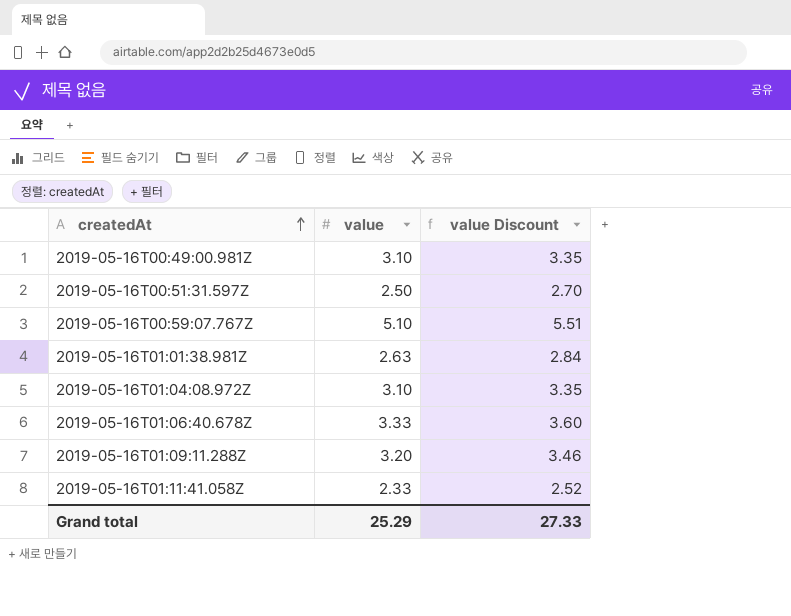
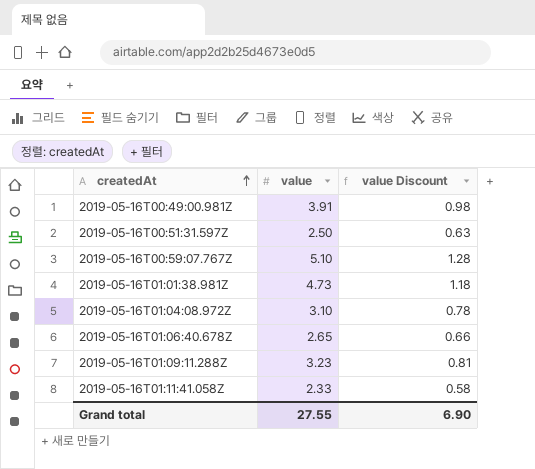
column value Discount | formula: [value] * 1.08 -> [value] * 0.25
2019-05-16T00:49:00.981Z | value: 3.10 -> 3.91
2019-05-16T01:01:38.981Z | value: 2.63 -> 4.73
2019-05-16T01:06:40.678Z | value: 3.33 -> 2.65
2019-05-16T01:09:11.288Z | value: 3.20 -> 3.23
Grand total | value: 25.29 -> 27.55
Grand total | value Discount: 27.33 -> 6.90

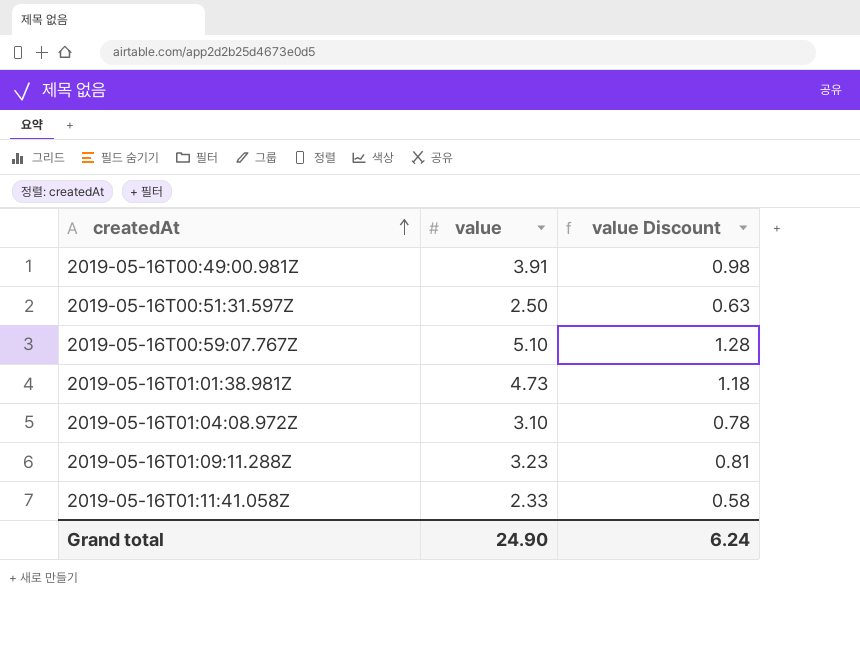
row 2019-05-16T01:06:40.678Z: 2.65 | 0.66 -> none
Grand total | value: 27.55 -> 24.90
Grand total | value Discount: 6.90 -> 6.24

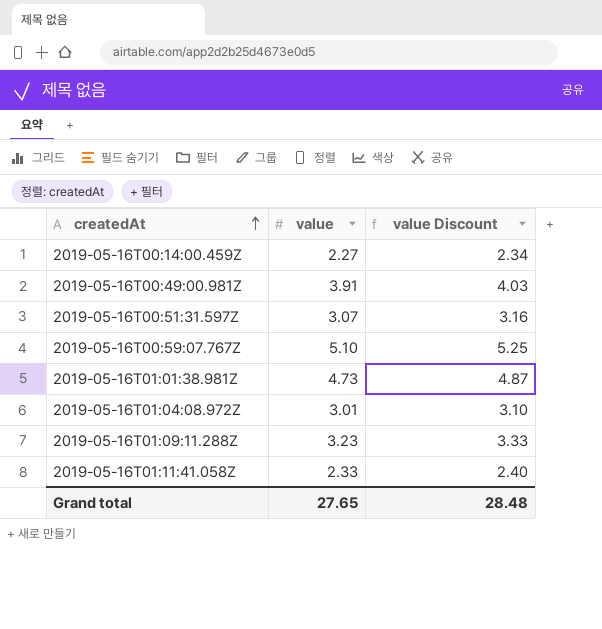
column value Discount | formula: [value] * 0.25 -> [value] * 1.03
row 2019-05-16T00:14:00.459Z: none -> 2.27 | 2.34
2019-05-16T00:51:31.597Z | value: 2.50 -> 3.07
2019-05-16T01:04:08.972Z | value: 3.10 -> 3.01
Grand total | value: 24.90 -> 27.65
Grand total | value Discount: 6.24 -> 28.48

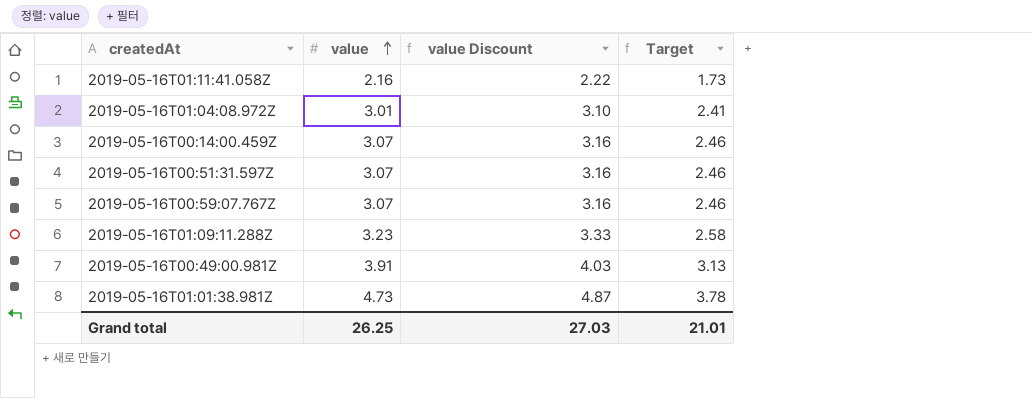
row order: createdAt ascending -> value ascending
column Target | formula: none -> [value] * 0.8
2019-05-16T01:11:41.058Z | value: 2.33 -> 2.16
2019-05-16T01:11:41.058Z | value Discount: 2.40 -> 2.22
2019-05-16T00:14:00.459Z | value: 2.27 -> 3.07
2019-05-16T00:14:00.459Z | value Discount: 2.34 -> 3.16
2019-05-16T00:59:07.767Z | value: 5.10 -> 3.07
2019-05-16T00:59:07.767Z | value Discount: 5.25 -> 3.16
Grand total | value: 27.65 -> 26.25
Grand total | value Discount: 28.48 -> 27.03

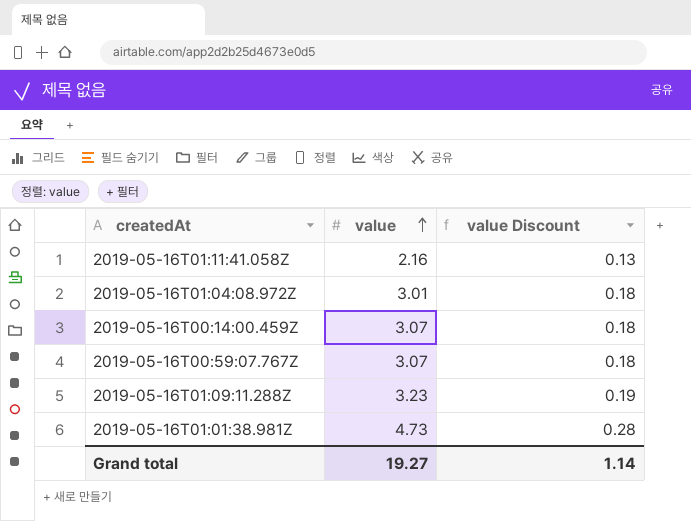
column Target | formula: [value] * 0.8 -> none
column value Discount | formula: [value] * 1.03 -> [value] * 0.06
row 2019-05-16T00:51:31.597Z: 3.07 | 3.16 | 2.46 -> none
row 2019-05-16T00:49:00.981Z: 3.91 | 4.03 | 3.13 -> none
Grand total | value: 26.25 -> 19.27
Grand total | value Discount: 27.03 -> 1.14

